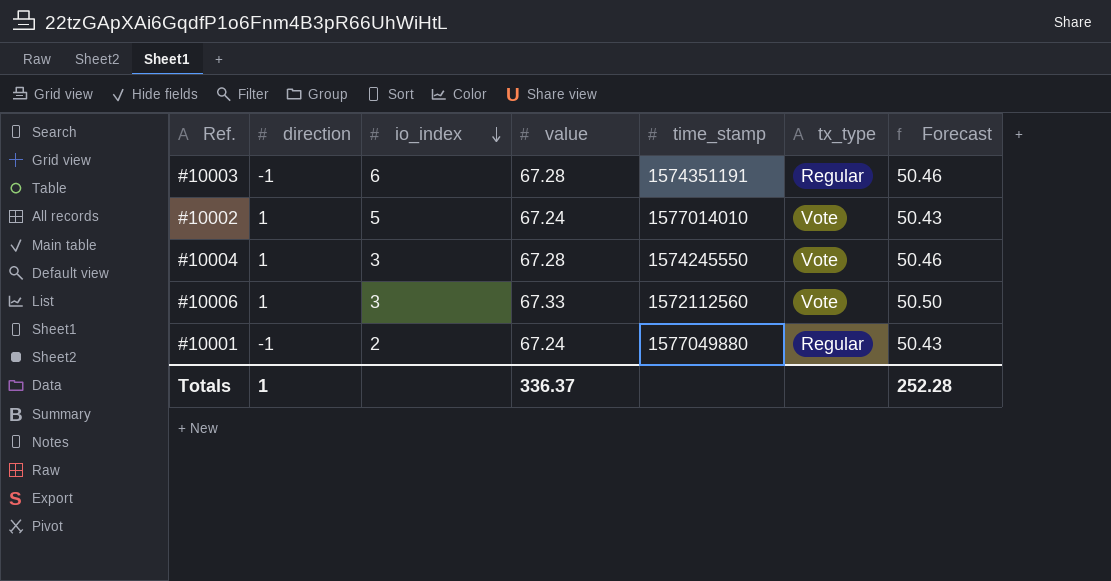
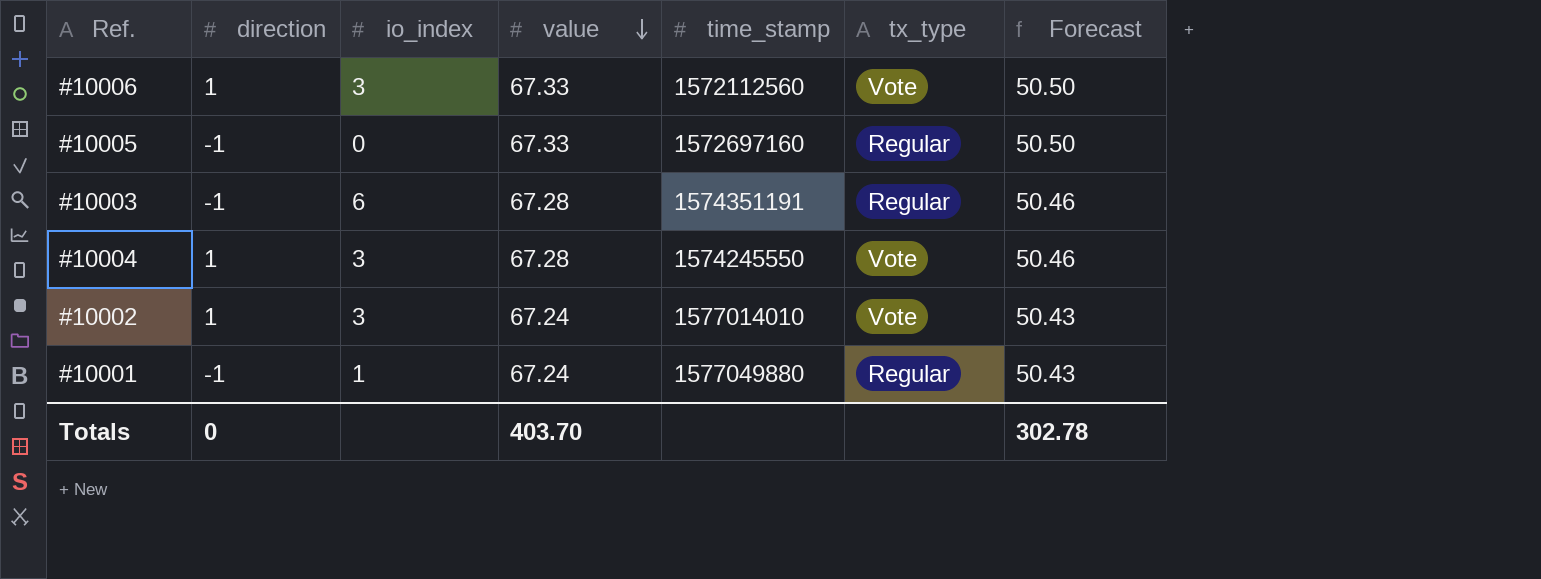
row order: io_index descending -> value descending
row #10005: none -> -1 | 0 | 67.33 | 1572697160 | Regular | 50.50
#10002 | io_index: 5 -> 3
#10001 | io_index: 2 -> 1
Totals | direction: 1 -> 0
Totals | value: 336.37 -> 403.70
Totals | Forecast: 252.28 -> 302.78

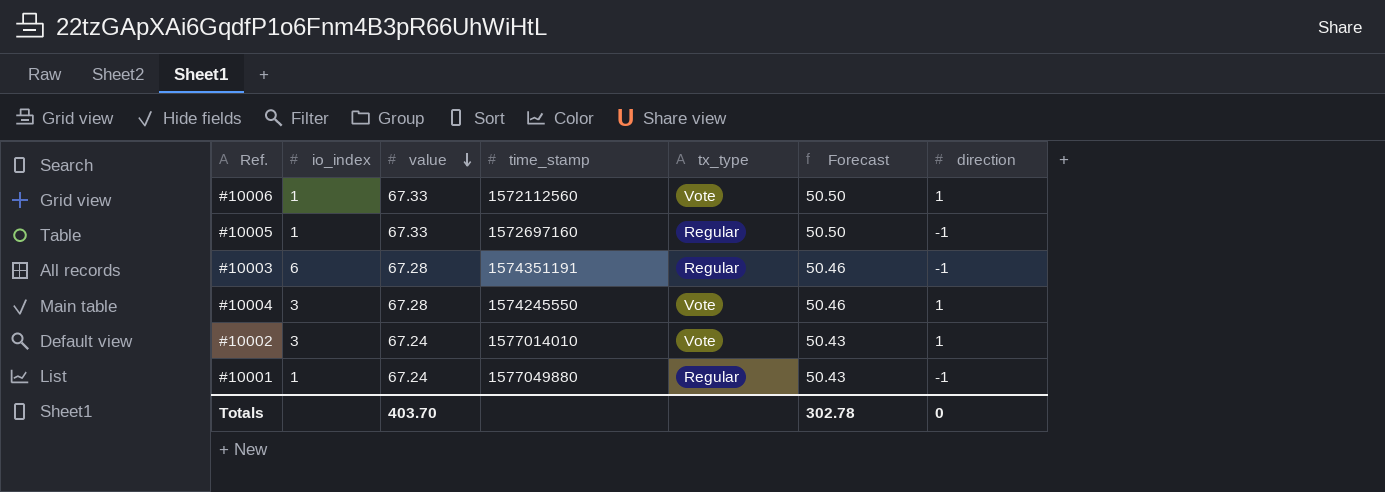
column direction | position: 2 -> 7
#10006 | io_index: 3 -> 1
#10005 | io_index: 0 -> 1

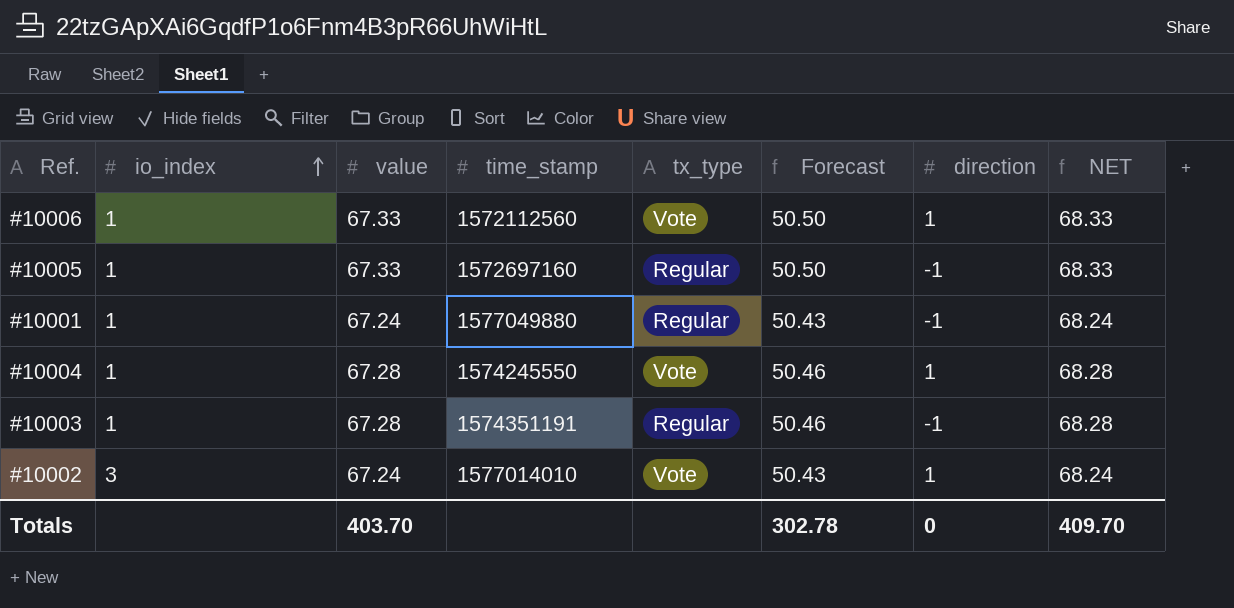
row order: value descending -> io_index ascending
column NET | formula: none -> [value] + 1
#10004 | io_index: 3 -> 1
#10003 | io_index: 6 -> 1

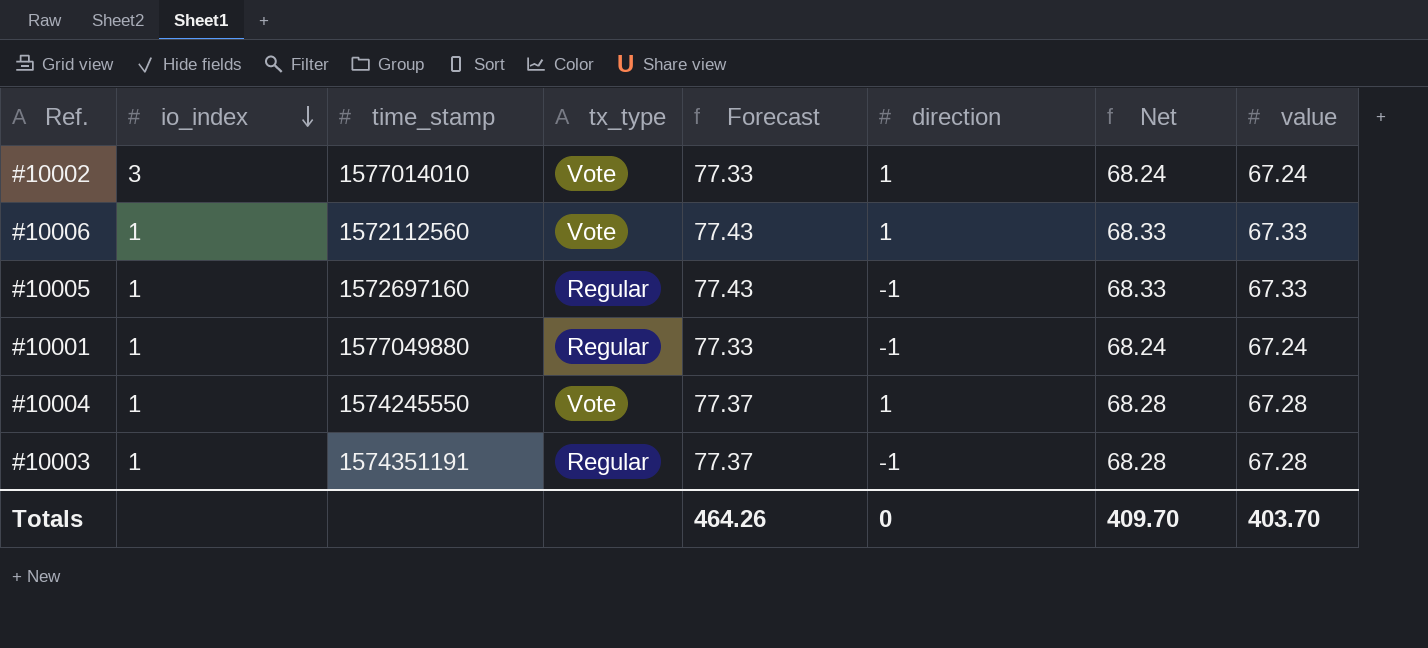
row order: io_index ascending -> io_index descending
column Forecast | formula: [value] * 0.75 -> [value] * 1.15
column name: NET -> Net
column value | position: 3 -> 8
Totals | Forecast: 302.78 -> 464.26

